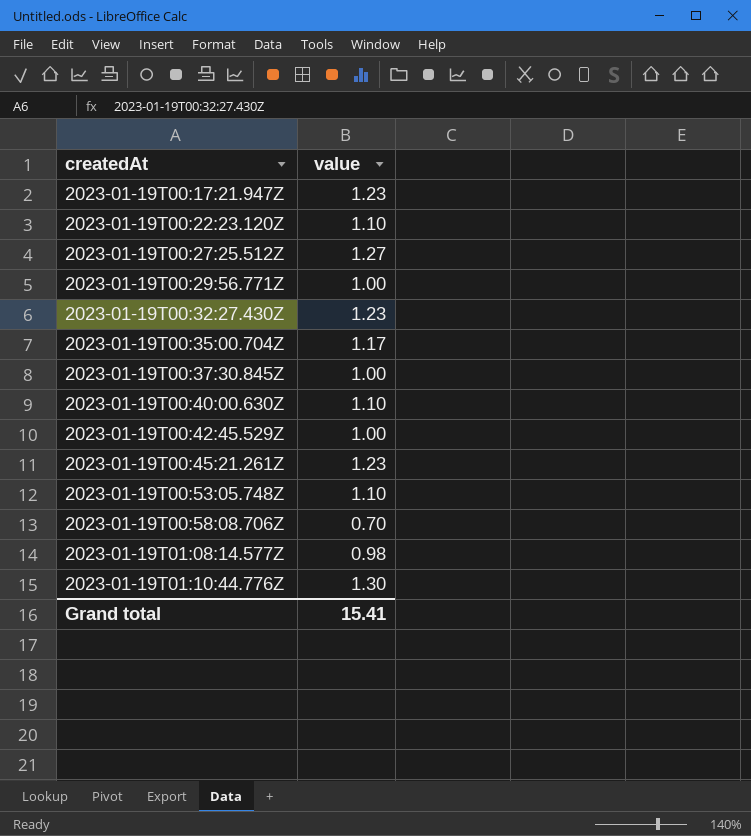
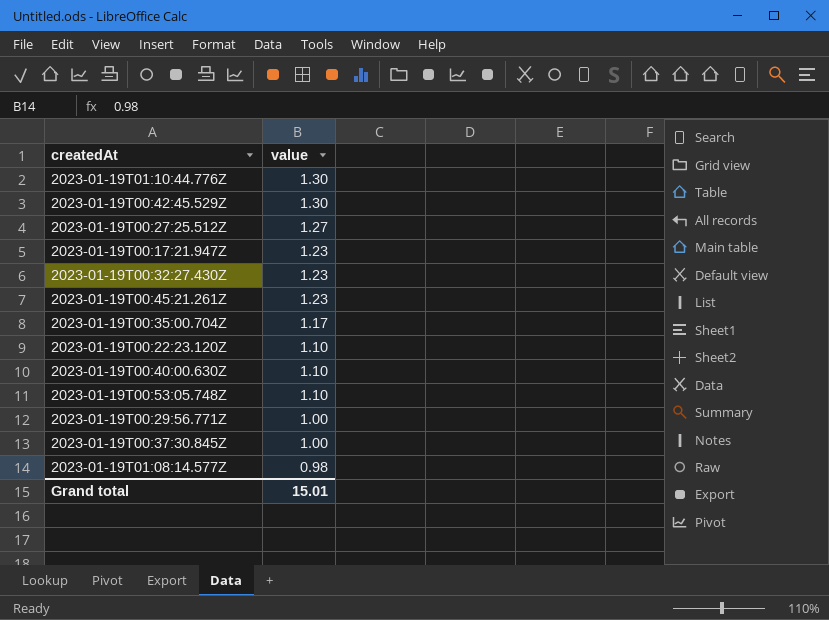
row order: createdAt ascending -> value descending
row 2023-01-19T00:58:08.706Z: 0.70 -> none
2023-01-19T00:42:45.529Z | value: 1.00 -> 1.30
Grand total | value: 15.41 -> 15.01

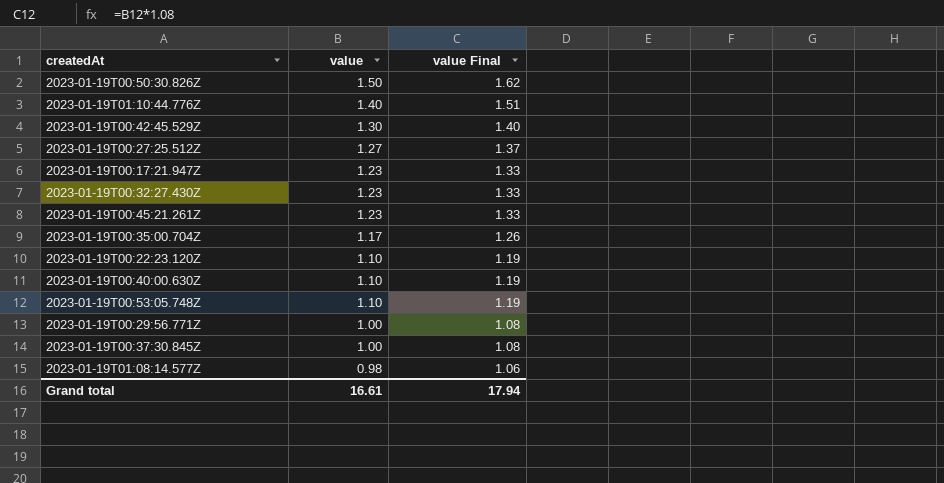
column value Final | formula: none -> [value] * 1.08
row 2023-01-19T00:50:30.826Z: none -> 1.50 | 1.62
2023-01-19T01:10:44.776Z | value: 1.30 -> 1.40
Grand total | value: 15.01 -> 16.61

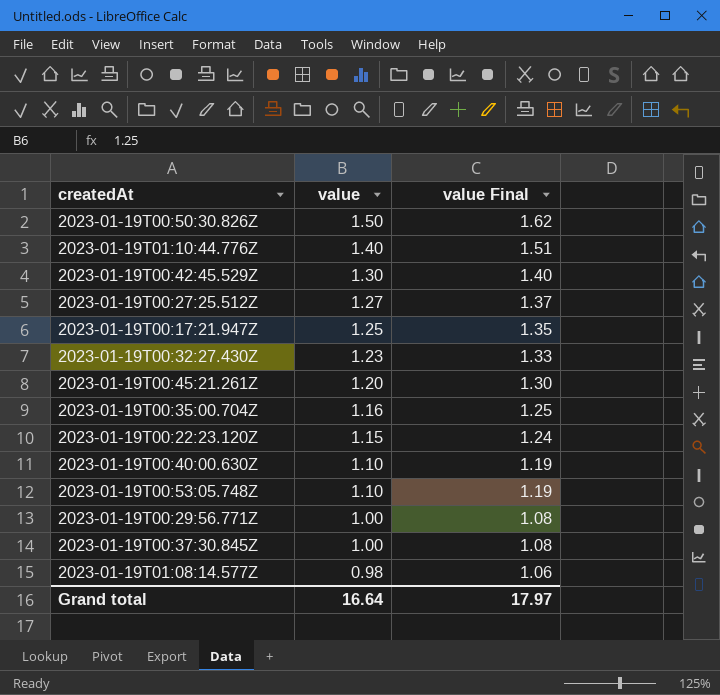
2023-01-19T00:17:21.947Z | value: 1.23 -> 1.25
2023-01-19T00:17:21.947Z | value Final: 1.33 -> 1.35
2023-01-19T00:45:21.261Z | value: 1.23 -> 1.20
2023-01-19T00:45:21.261Z | value Final: 1.33 -> 1.30
2023-01-19T00:35:00.704Z | value: 1.17 -> 1.16
2023-01-19T00:35:00.704Z | value Final: 1.26 -> 1.25
2023-01-19T00:22:23.120Z | value: 1.10 -> 1.15
2023-01-19T00:22:23.120Z | value Final: 1.19 -> 1.24
Grand total | value: 16.61 -> 16.64
Grand total | value Final: 17.94 -> 17.97

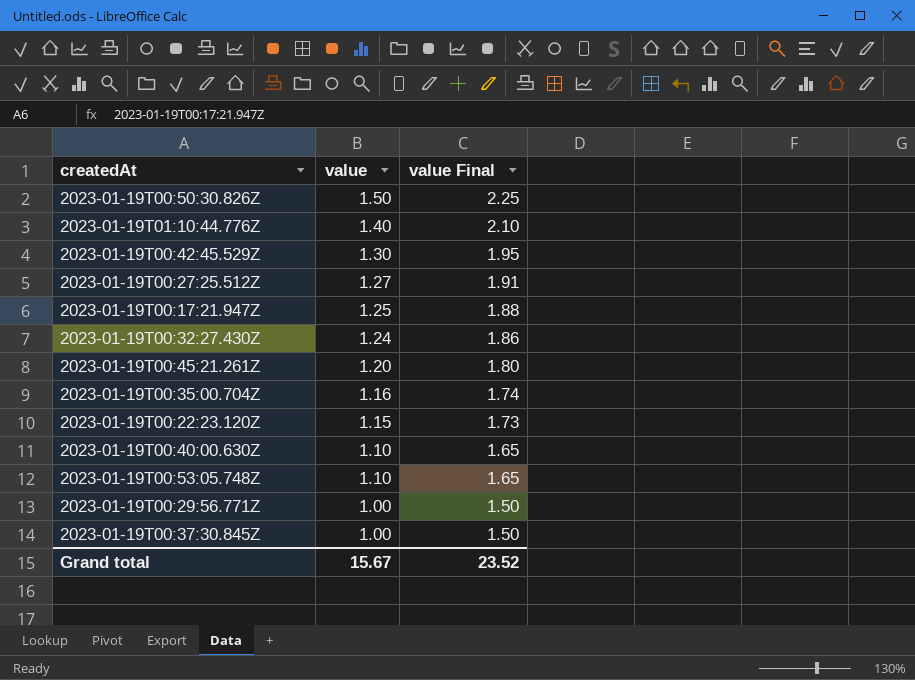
column value Final | formula: [value] * 1.08 -> [value] * 1.5
row 2023-01-19T01:08:14.577Z: 0.98 | 1.06 -> none
2023-01-19T00:32:27.430Z | value: 1.23 -> 1.24
Grand total | value: 16.64 -> 15.67
Grand total | value Final: 17.97 -> 23.52

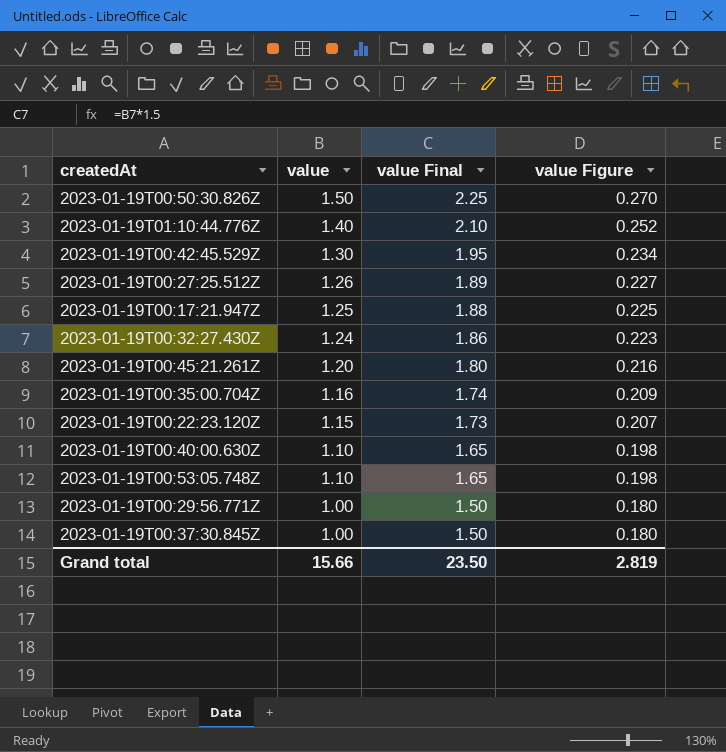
column value Figure | formula: none -> [value] * 0.18
2023-01-19T00:27:25.512Z | value: 1.27 -> 1.26
2023-01-19T00:27:25.512Z | value Final: 1.91 -> 1.89
Grand total | value: 15.67 -> 15.66
Grand total | value Final: 23.52 -> 23.50

